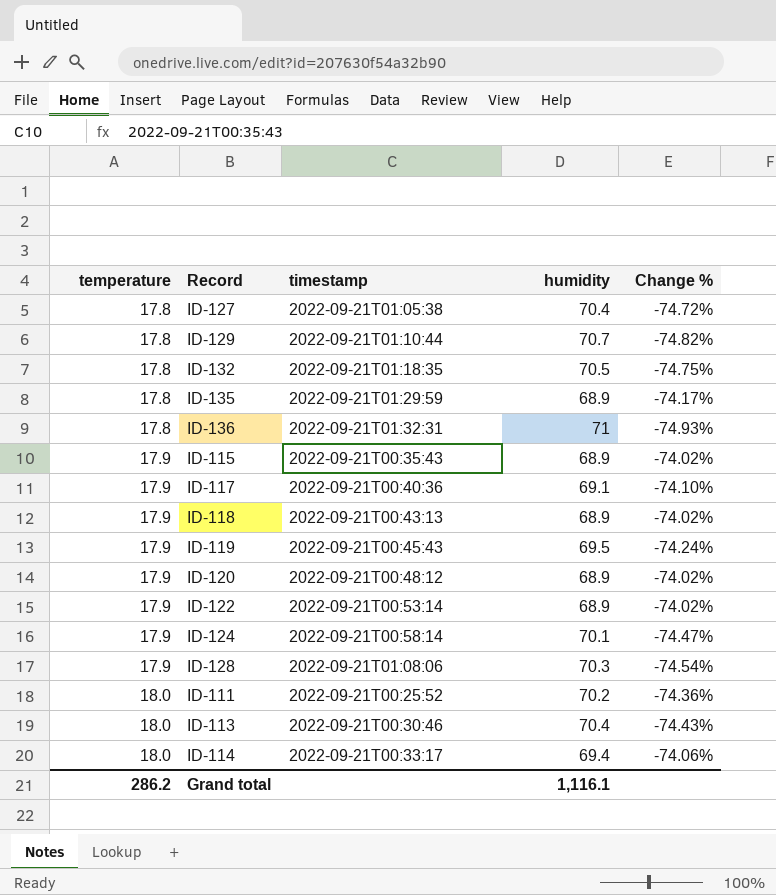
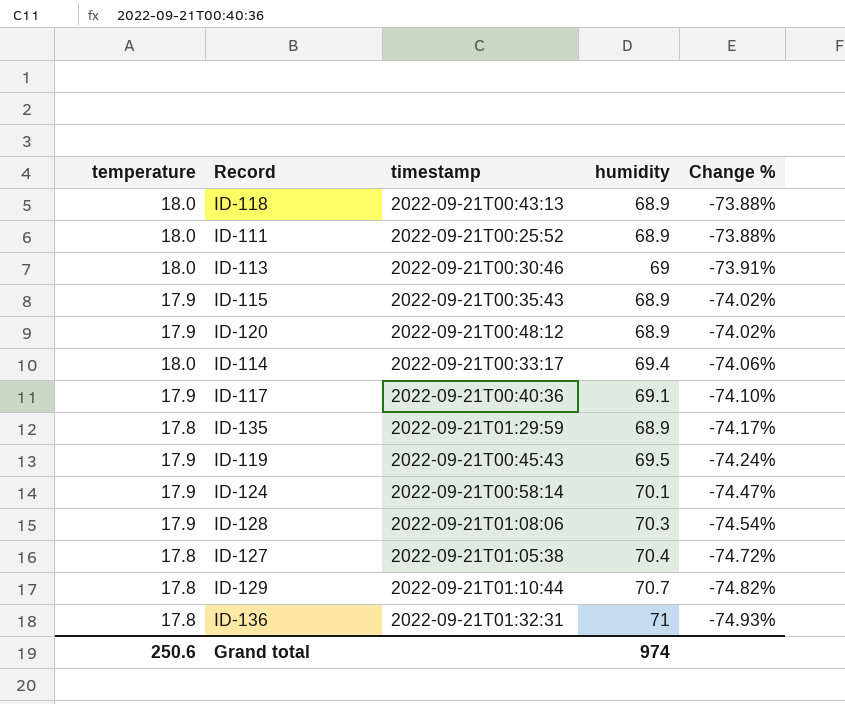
row order: temperature ascending -> Change % descending
row ID-132: 17.8 | 2022-09-21T01:18:35 | 70.5 | -74.75% -> none
row ID-122: 17.9 | 2022-09-21T00:53:14 | 68.9 | -74.02% -> none
ID-118 | temperature: 17.9 -> 18.0
ID-118 | Change %: -74.02% -> -73.88%
ID-111 | humidity: 70.2 -> 68.9
ID-111 | Change %: -74.36% -> -73.88%
ID-113 | humidity: 70.4 -> 69
ID-113 | Change %: -74.43% -> -73.91%
Grand total | temperature: 286.2 -> 250.6
Grand total | humidity: 1,116.1 -> 974

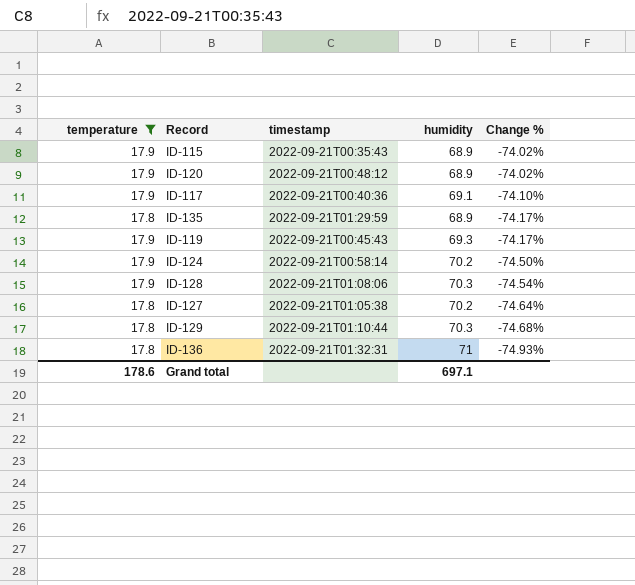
filter: none -> temperature != 18.0
ID-119 | humidity: 69.5 -> 69.3
ID-119 | Change %: -74.24% -> -74.17%
ID-124 | humidity: 70.1 -> 70.2
ID-124 | Change %: -74.47% -> -74.50%
ID-127 | humidity: 70.4 -> 70.2
ID-127 | Change %: -74.72% -> -74.64%
ID-129 | humidity: 70.7 -> 70.3
ID-129 | Change %: -74.82% -> -74.68%
Grand total | temperature: 250.6 -> 178.6
Grand total | humidity: 974 -> 697.1

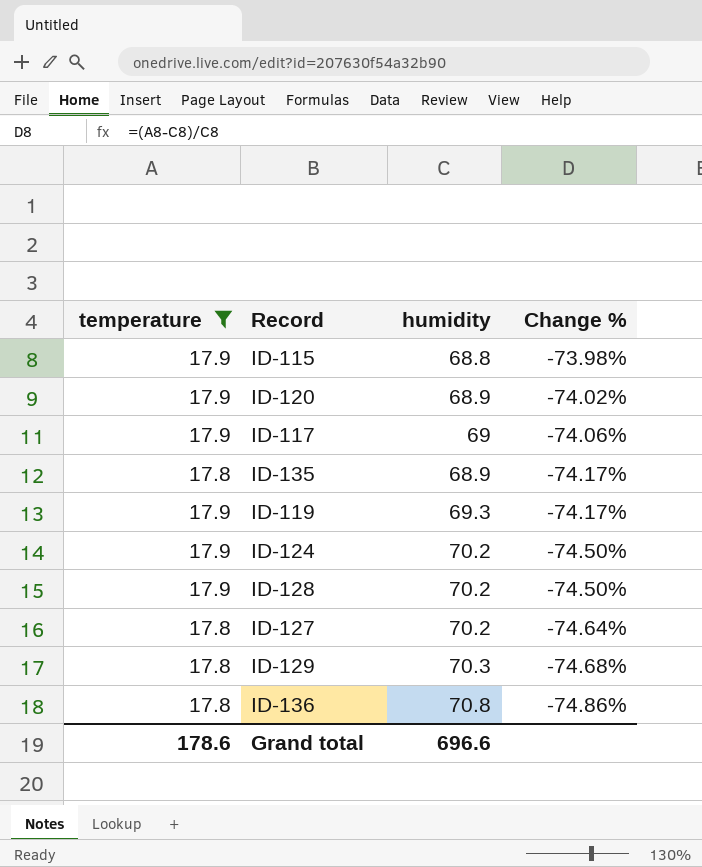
column timestamp | position: 3 -> none
ID-115 | humidity: 68.9 -> 68.8
ID-115 | Change %: -74.02% -> -73.98%
ID-117 | humidity: 69.1 -> 69
ID-117 | Change %: -74.10% -> -74.06%
ID-128 | humidity: 70.3 -> 70.2
ID-128 | Change %: -74.54% -> -74.50%
ID-136 | humidity: 71 -> 70.8
ID-136 | Change %: -74.93% -> -74.86%
Grand total | humidity: 697.1 -> 696.6

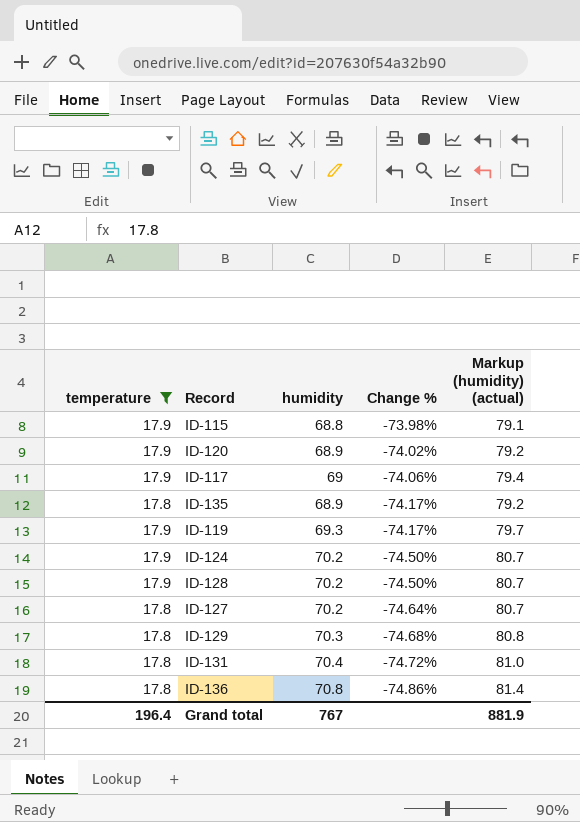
column Markup (humidity) (actual) | formula: none -> [humidity] * 1.15
row ID-131: none -> 17.8 | 70.4 | -74.72% | 81.0
Grand total | temperature: 178.6 -> 196.4
Grand total | humidity: 696.6 -> 767

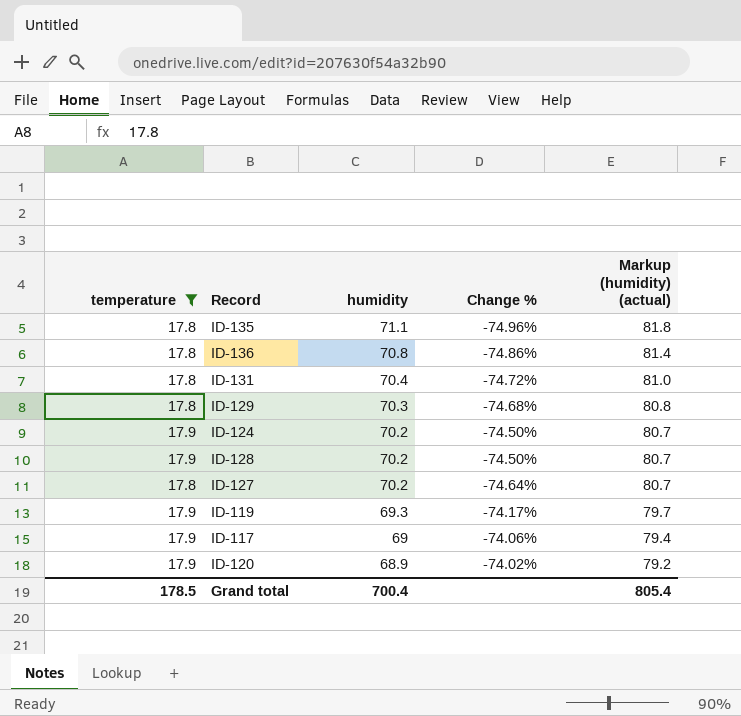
row order: Change % descending -> humidity descending
row ID-115: 17.9 | 68.8 | -73.98% | 79.1 -> none
ID-135 | humidity: 68.9 -> 71.1
ID-135 | Change %: -74.17% -> -74.96%
ID-135 | Markup (humidity) (actual): 79.2 -> 81.8
Grand total | temperature: 196.4 -> 178.5
Grand total | humidity: 767 -> 700.4
Grand total | Markup (humidity) (actual): 881.9 -> 805.4

